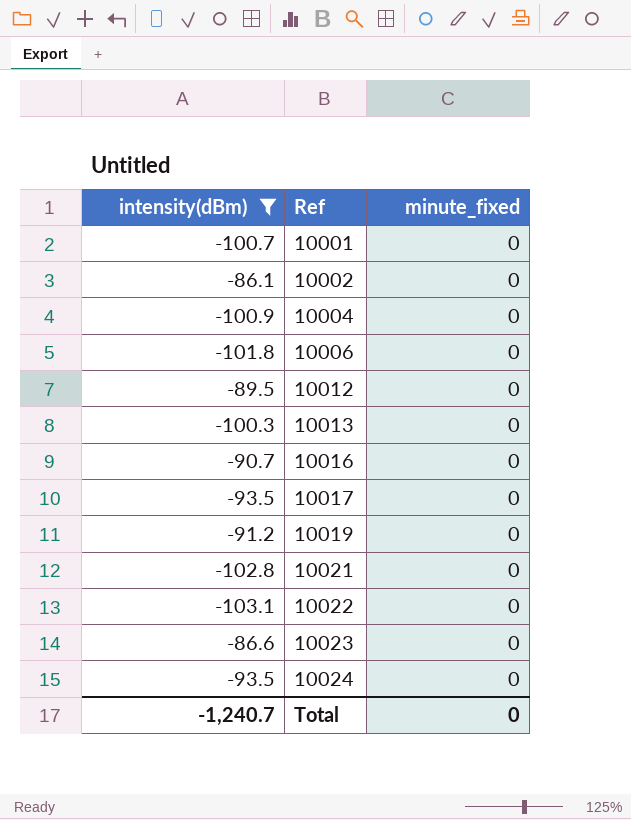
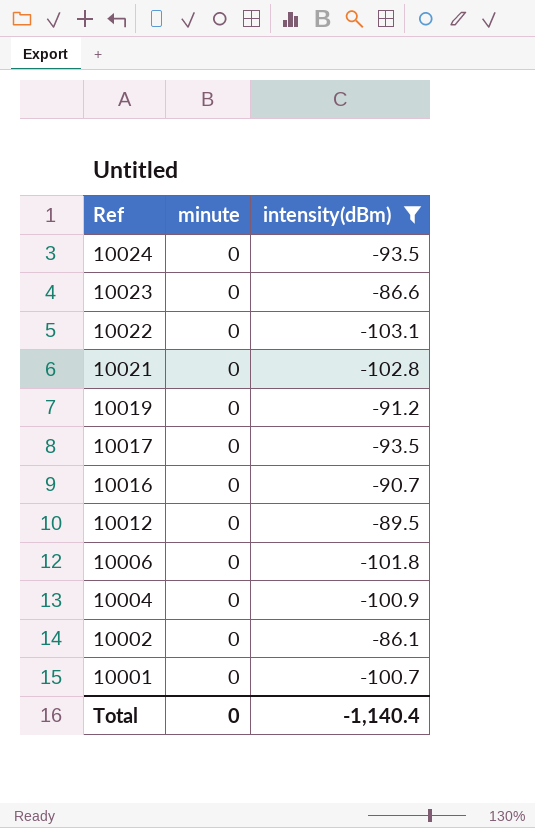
row order: Ref ascending -> Ref descending
column name: minute_fixed -> minute
column intensity(dBm) | position: 1 -> 3
row 10013: -100.3 | 0 -> none
Total | intensity(dBm): -1,240.7 -> -1,140.4

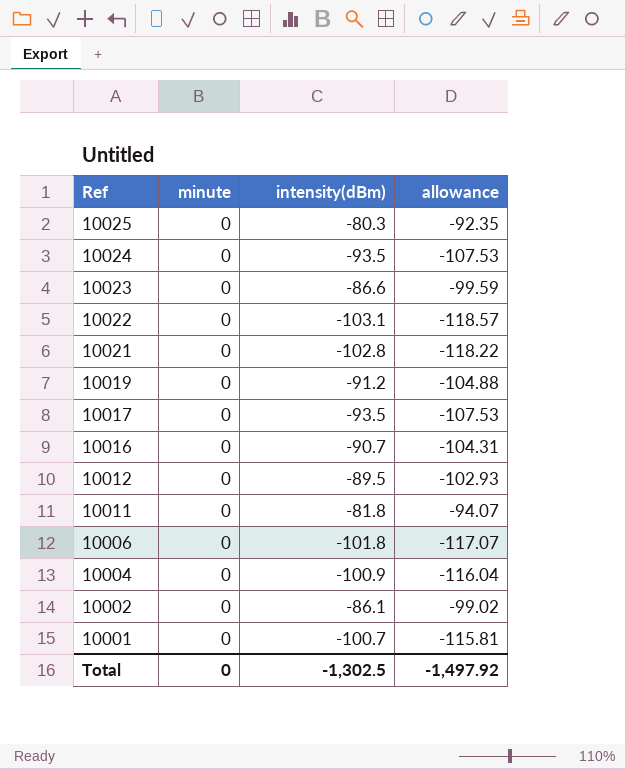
filter: intensity(dBm) <= -86.1 -> none
column allowance | formula: none -> [intensity(dBm)] * 1.15
Total | intensity(dBm): -1,140.4 -> -1,302.5

